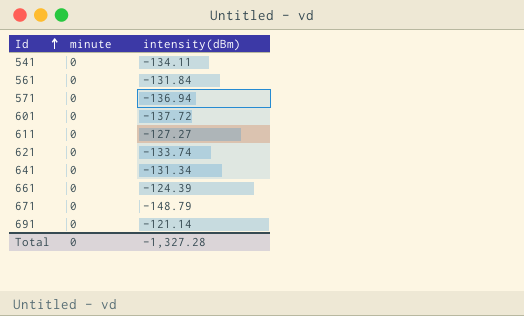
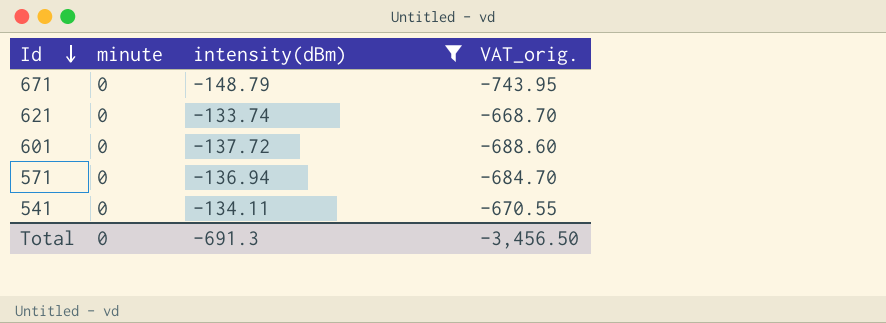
filter: none -> intensity(dBm) <= -133.74
row order: Id ascending -> Id descending
column VAT_orig. | formula: none -> [intensity(dBm)] * 5
Total | intensity(dBm): -1,327.28 -> -691.3

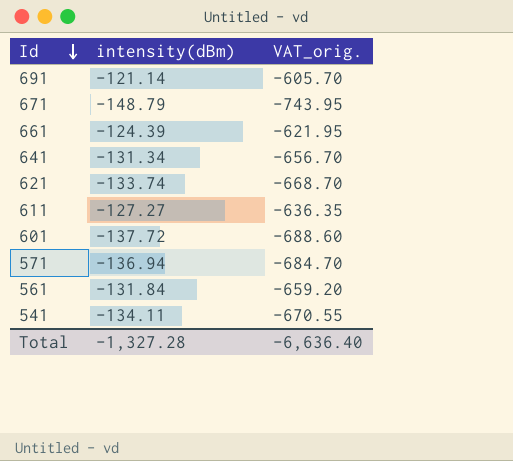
filter: intensity(dBm) <= -133.74 -> none
column minute | position: 2 -> none
Total | intensity(dBm): -691.3 -> -1,327.28
Total | VAT_orig.: -3,456.50 -> -6,636.40

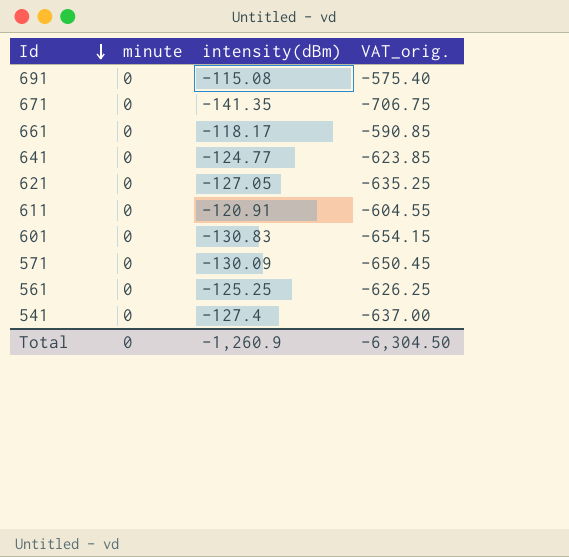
column minute | position: none -> 2
691 | intensity(dBm): -121.14 -> -115.08
691 | VAT_orig.: -605.70 -> -575.40
671 | intensity(dBm): -148.79 -> -141.35
671 | VAT_orig.: -743.95 -> -706.75
661 | intensity(dBm): -124.39 -> -118.17
661 | VAT_orig.: -621.95 -> -590.85
641 | intensity(dBm): -131.34 -> -124.77
641 | VAT_orig.: -656.70 -> -623.85
621 | intensity(dBm): -133.74 -> -127.05
621 | VAT_orig.: -668.70 -> -635.25
611 | intensity(dBm): -127.27 -> -120.91
611 | VAT_orig.: -636.35 -> -604.55
601 | intensity(dBm): -137.72 -> -130.83
601 | VAT_orig.: -688.60 -> -654.15
571 | intensity(dBm): -136.94 -> -130.09
571 | VAT_orig.: -684.70 -> -650.45
561 | intensity(dBm): -131.84 -> -125.25
561 | VAT_orig.: -659.20 -> -626.25
541 | intensity(dBm): -134.11 -> -127.4
541 | VAT_orig.: -670.55 -> -637.00
Total | intensity(dBm): -1,327.28 -> -1,260.9
Total | VAT_orig.: -6,636.40 -> -6,304.50

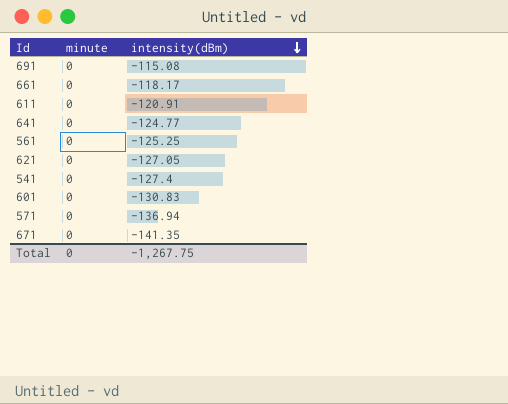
row order: Id descending -> intensity(dBm) descending
column VAT_orig. | formula: [intensity(dBm)] * 5 -> none
571 | intensity(dBm): -130.09 -> -136.94
Total | intensity(dBm): -1,260.9 -> -1,267.75

